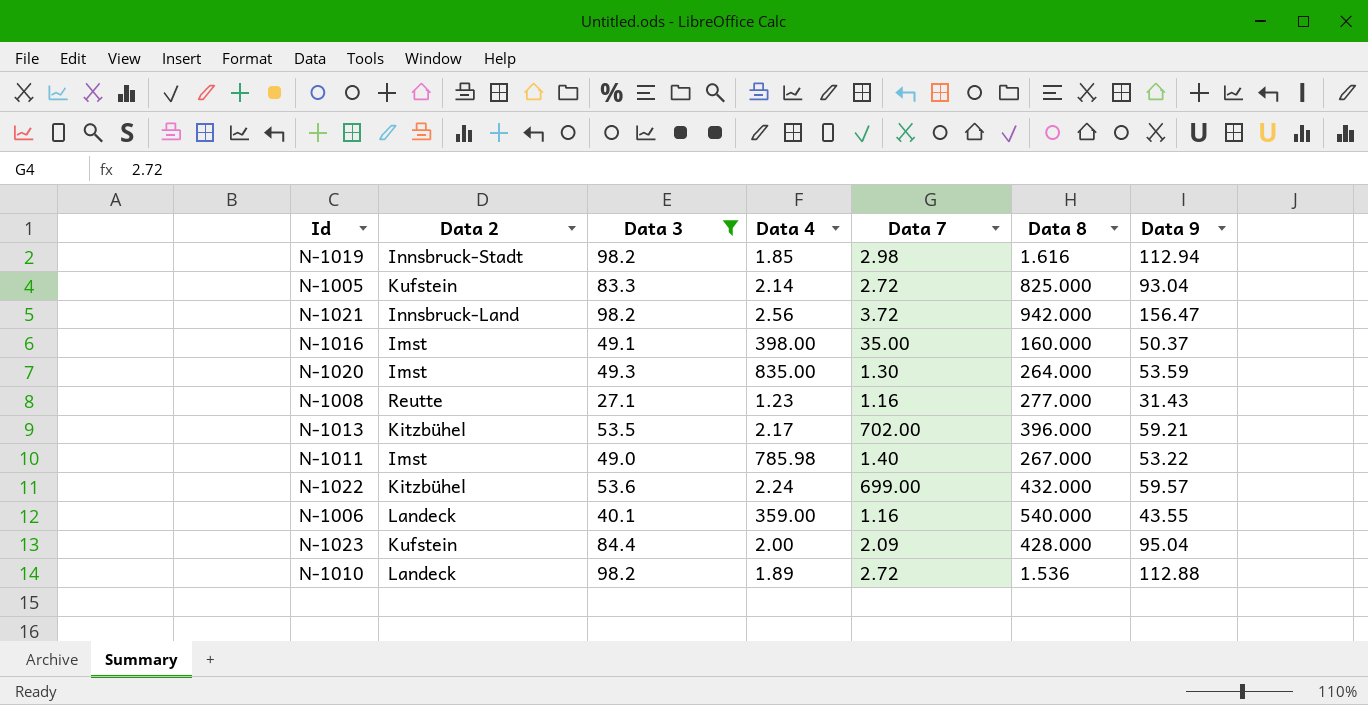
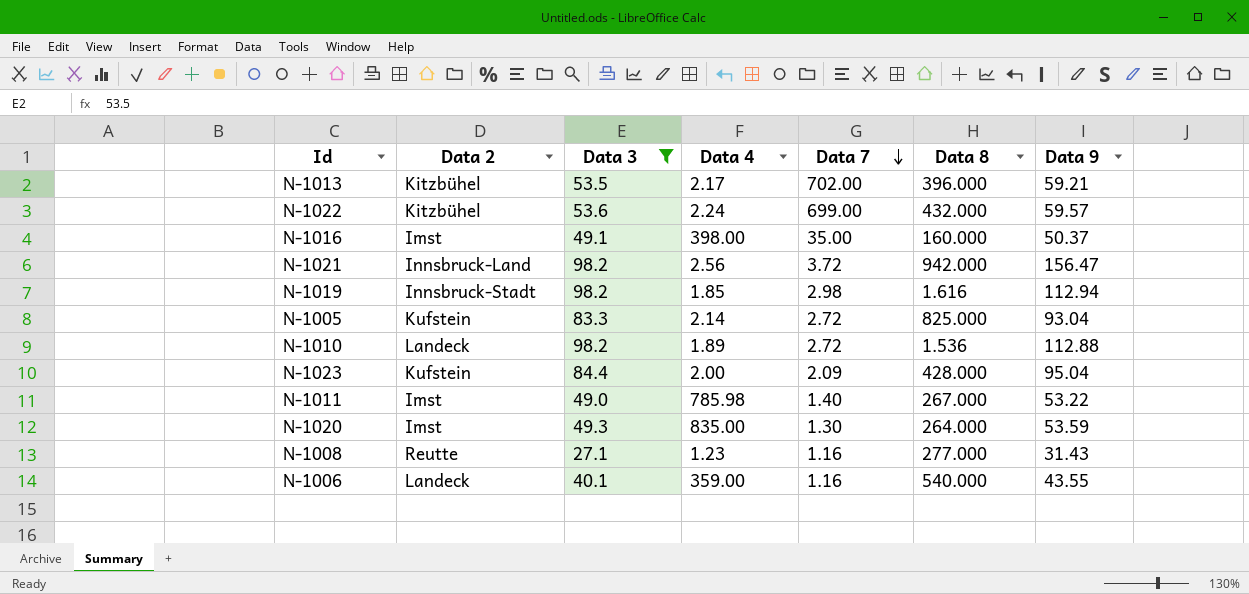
row order: none -> Data 7 descending

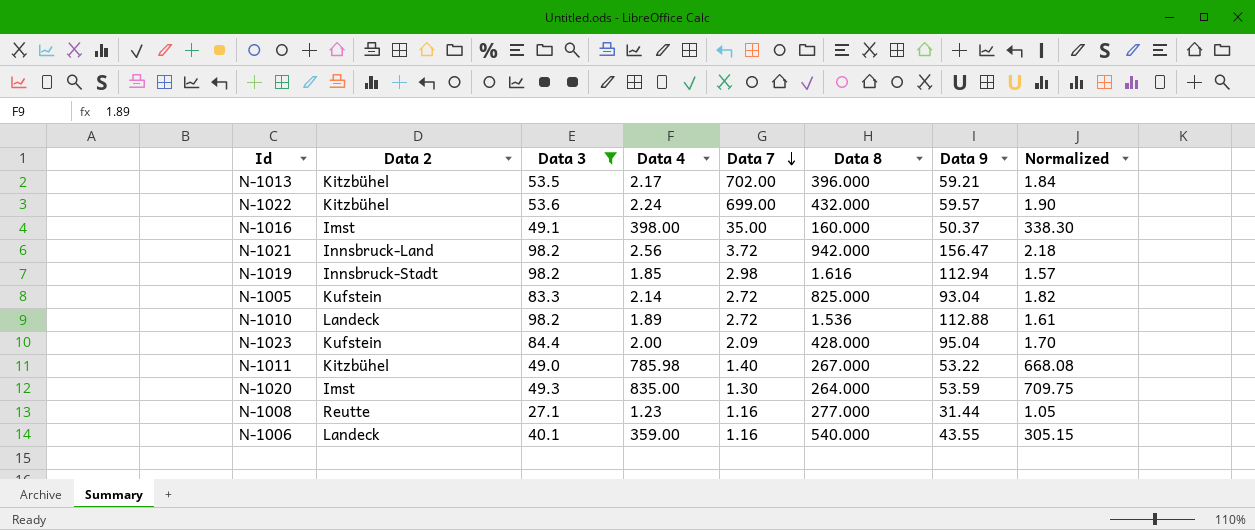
column Normalized | formula: none -> [Data 4] * 0.85
N-1011 | Data 2: Imst -> Kitzbühel
N-1008 | Data 9: 31.43 -> 31.44

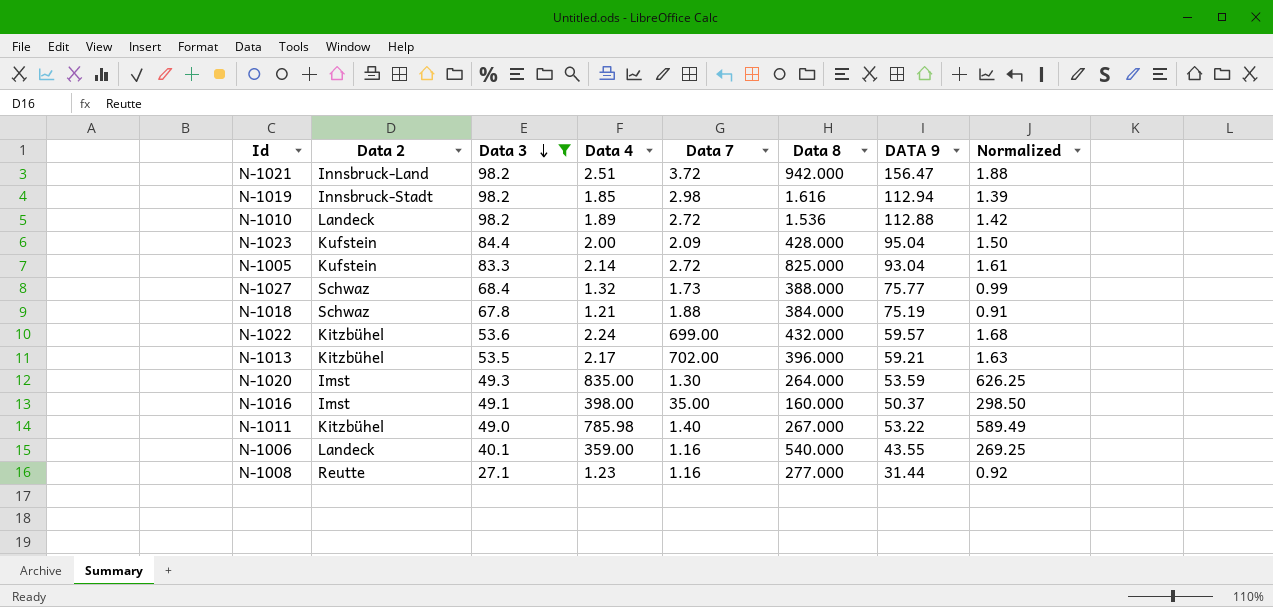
row order: Data 7 descending -> Data 3 descending
column name: Data 9 -> DATA 9
column Normalized | formula: [Data 4] * 0.85 -> [Data 4] * 0.75
N-1021 | Data 4: 2.56 -> 2.51
row N-1027: none -> Schwaz | 68.4 | 1.32 | 1.73 | 388.000 | 75.77 | 0.99
row N-1018: none -> Schwaz | 67.8 | 1.21 | 1.88 | 384.000 | 75.19 | 0.91

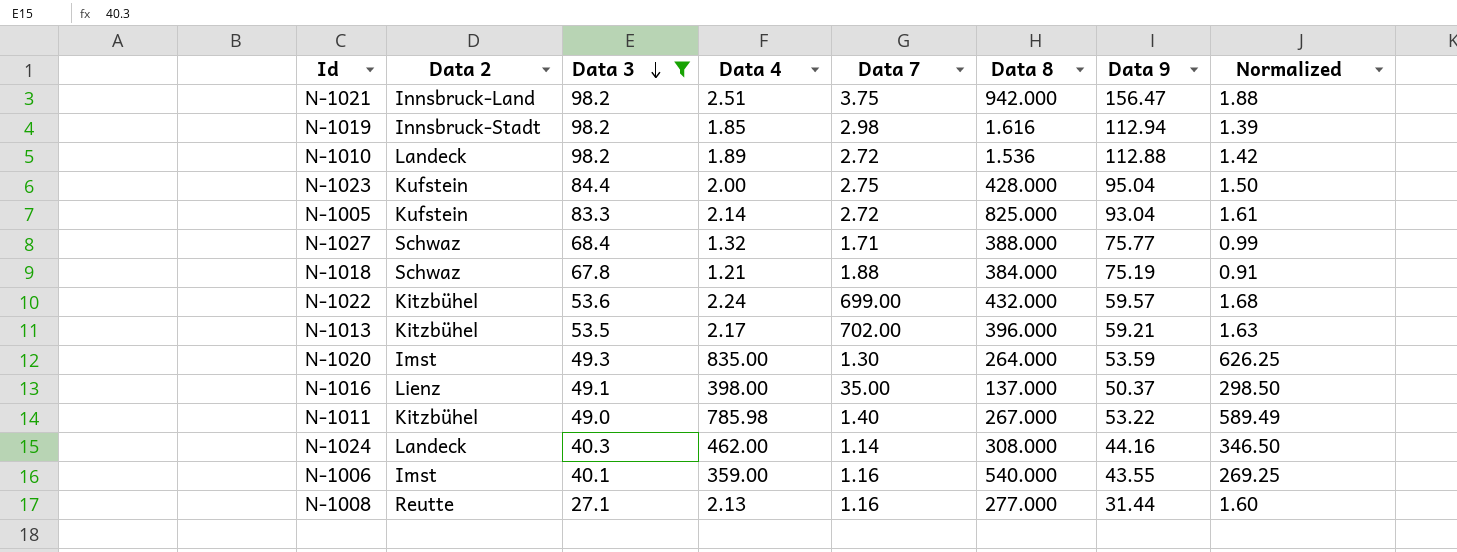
column name: DATA 9 -> Data 9
N-1021 | Data 7: 3.72 -> 3.75
N-1023 | Data 7: 2.09 -> 2.75
N-1027 | Data 7: 1.73 -> 1.71
N-1016 | Data 2: Imst -> Lienz
N-1016 | Data 8: 160.000 -> 137.000
row N-1024: none -> Landeck | 40.3 | 462.00 | 1.14 | 308.000 | 44.16 | 346.50
N-1006 | Data 2: Landeck -> Imst
N-1008 | Data 4: 1.23 -> 2.13
N-1008 | Normalized: 0.92 -> 1.60

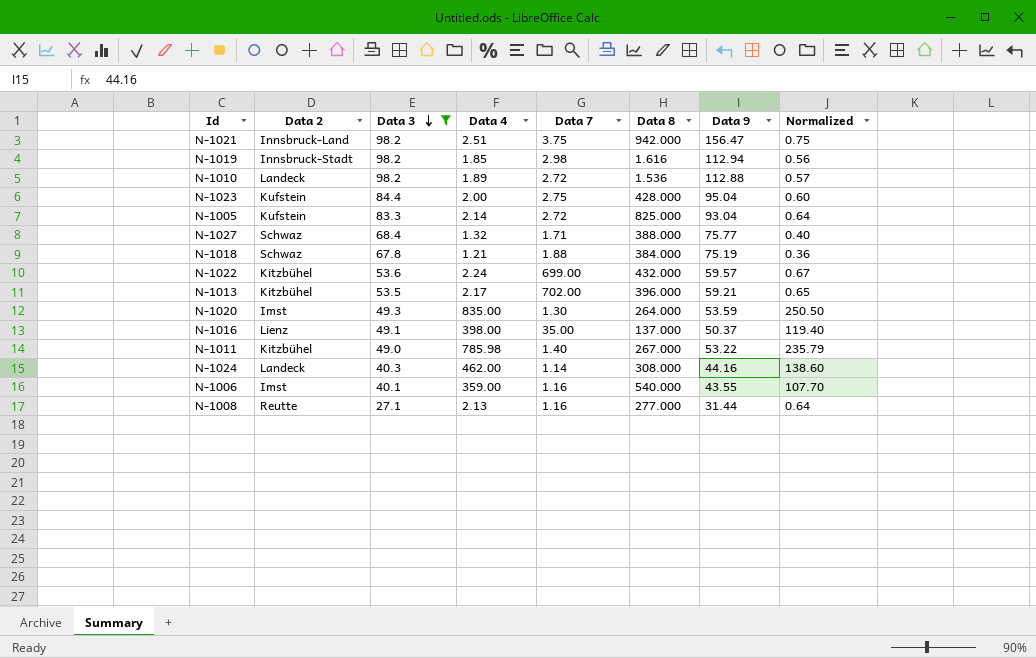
column Normalized | formula: [Data 4] * 0.75 -> [Data 4] * 0.3

